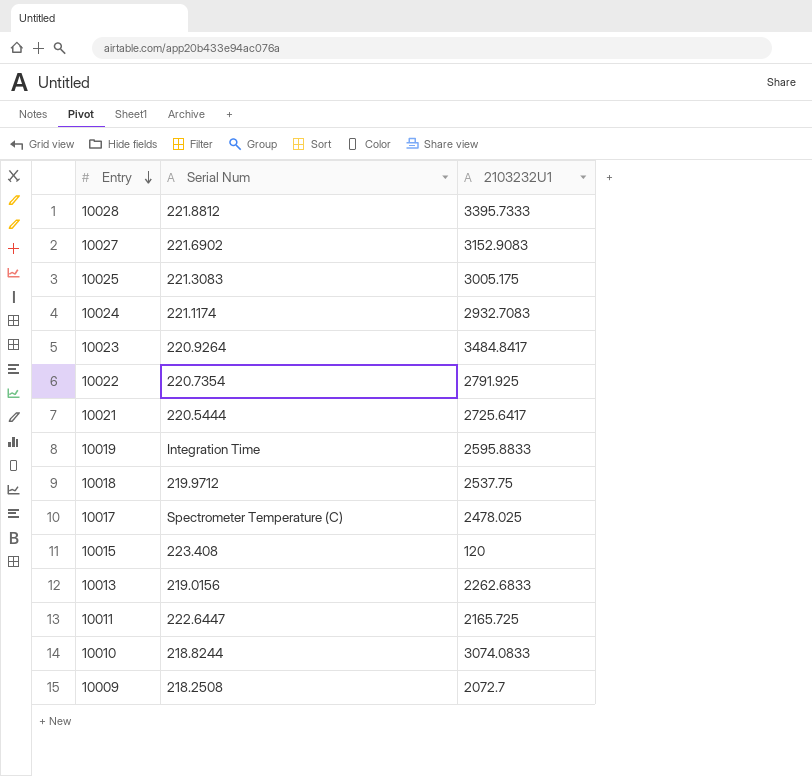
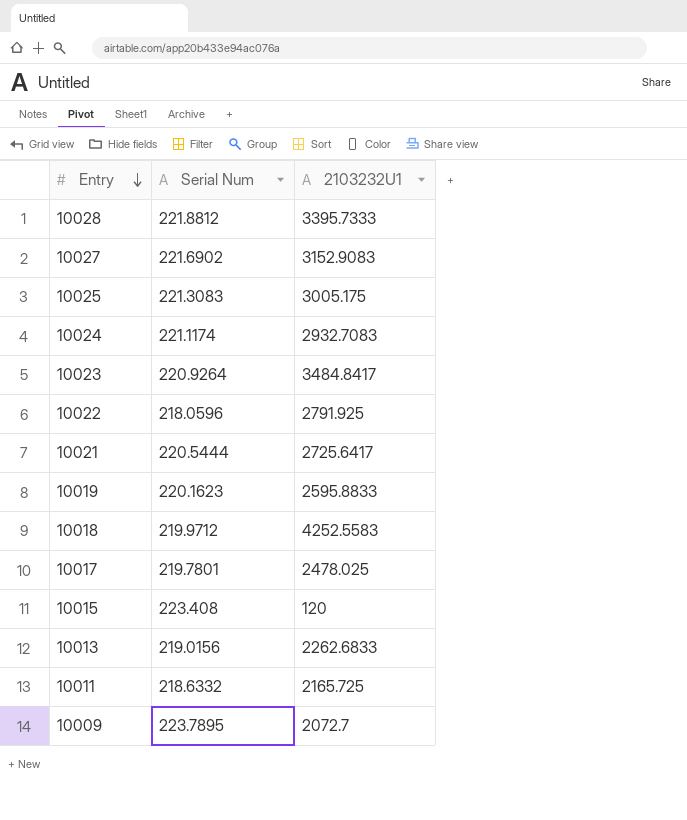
row 10010: 218.8244 | 3074.0833 -> none
10022 | Serial Num: 220.7354 -> 218.0596
10019 | Serial Num: Integration Time -> 220.1623
10018 | 2103232U1: 2537.75 -> 4252.5583
10017 | Serial Num: Spectrometer Temperature (C) -> 219.7801
10011 | Serial Num: 222.6447 -> 218.6332
10009 | Serial Num: 218.2508 -> 223.7895

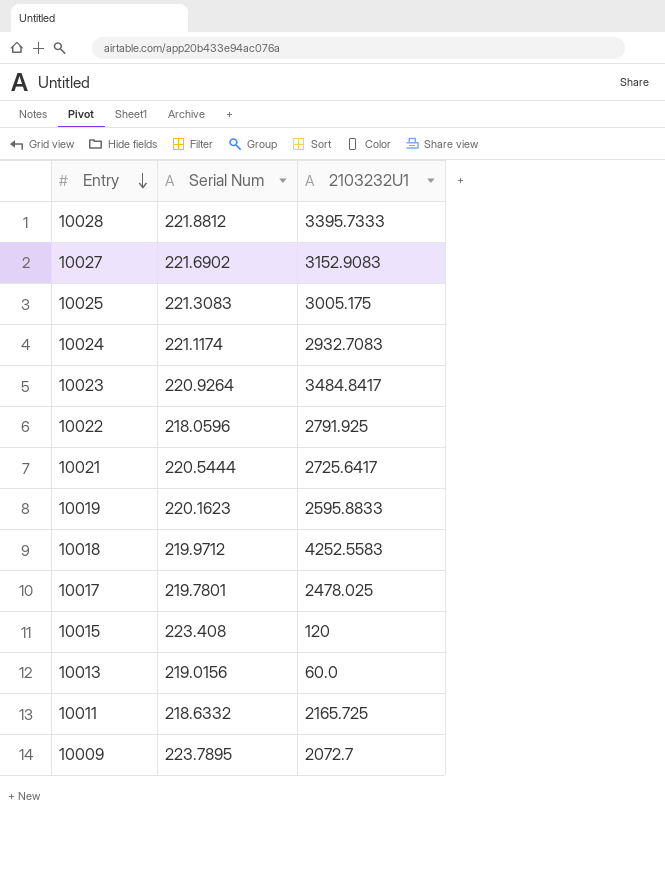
10013 | 2103232U1: 2262.6833 -> 60.0

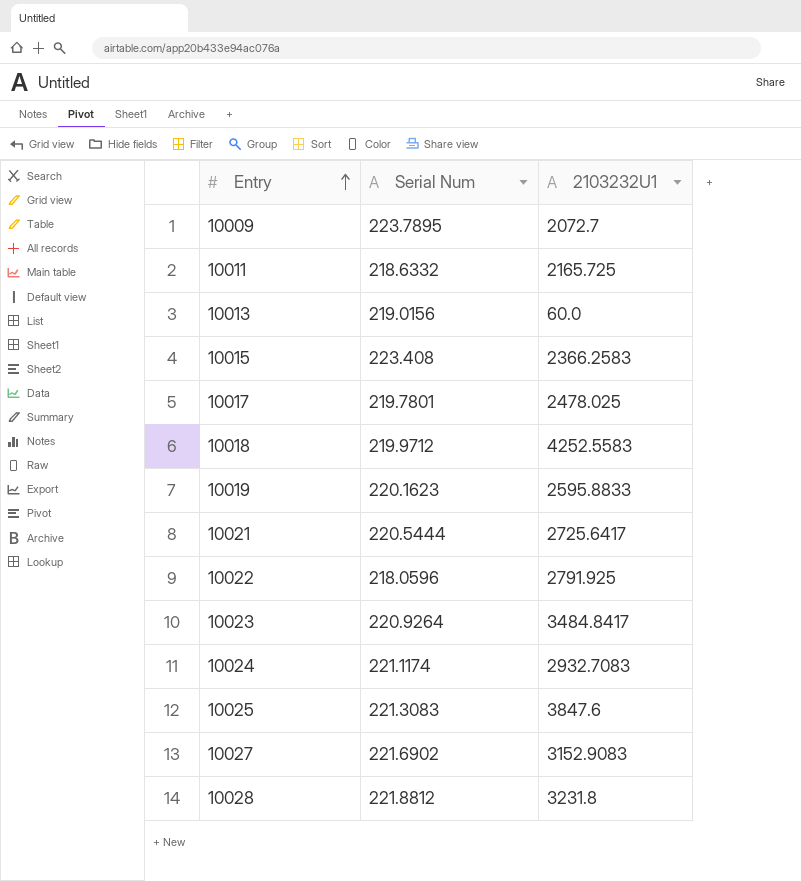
row order: Entry descending -> Entry ascending
10015 | 2103232U1: 120 -> 2366.2583
10025 | 2103232U1: 3005.175 -> 3847.6
10028 | 2103232U1: 3395.7333 -> 3231.8

